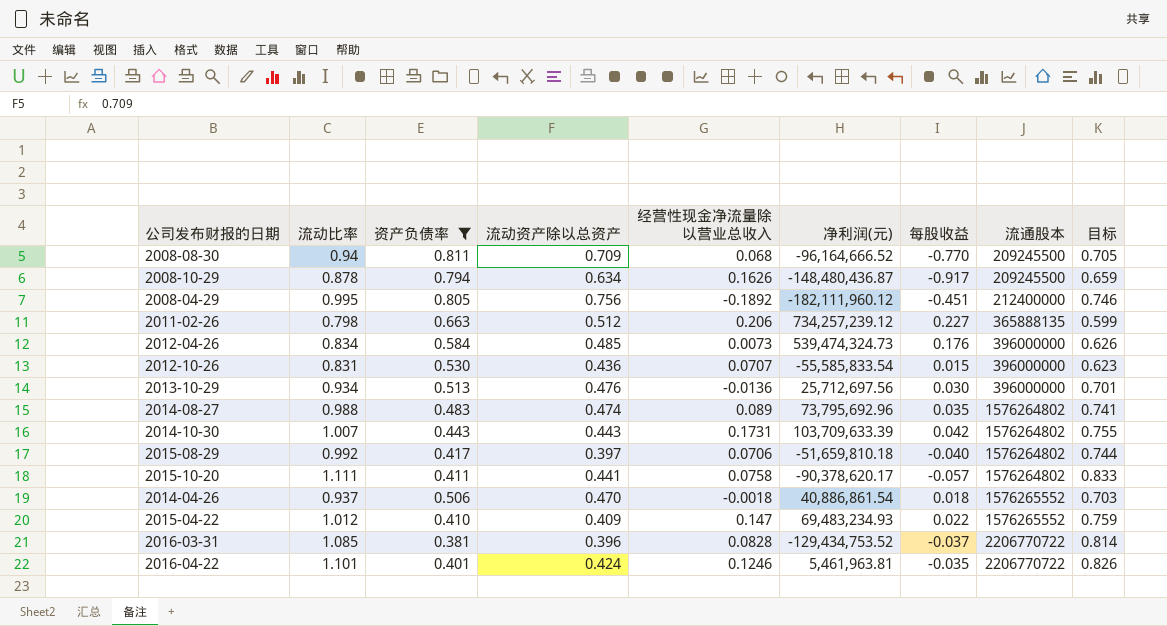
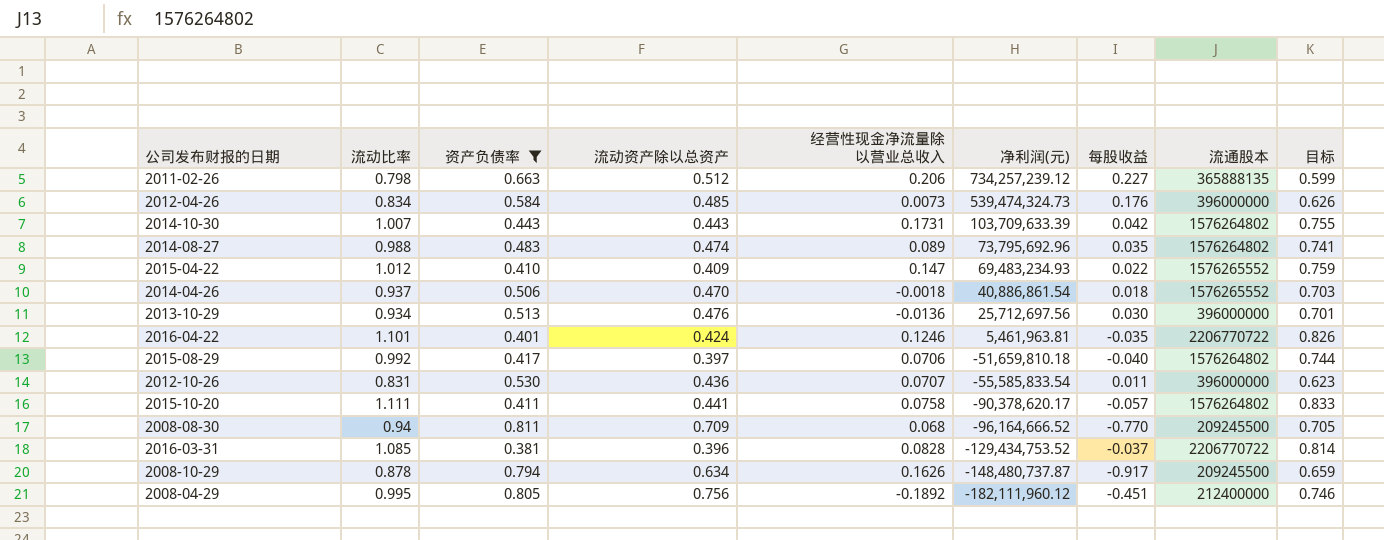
row order: 流通股本 ascending -> 净利润(元) descending
2012-10-26 | 每股收益: 0.015 -> 0.011
2008-10-29 | 净利润(元): -148,480,436.87 -> -148,480,737.87

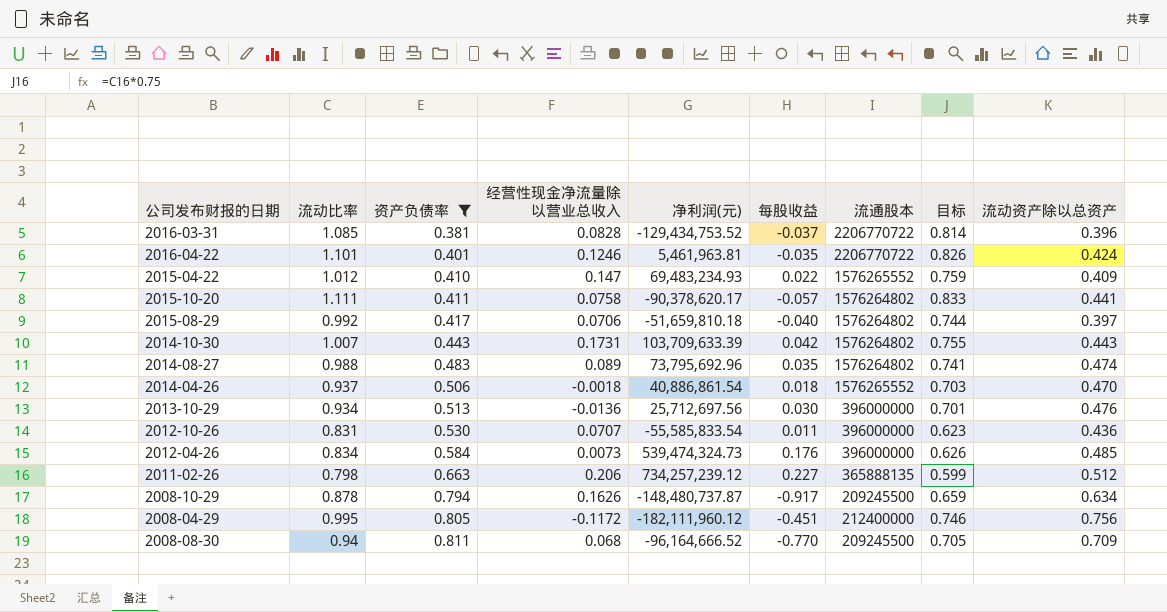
row order: 净利润(元) descending -> 资产负债率 ascending
column 流动资产除以总资产 | position: 4 -> 9
2008-04-29 | 经营性现金净流量除以营业总收入: -0.1892 -> -0.1172

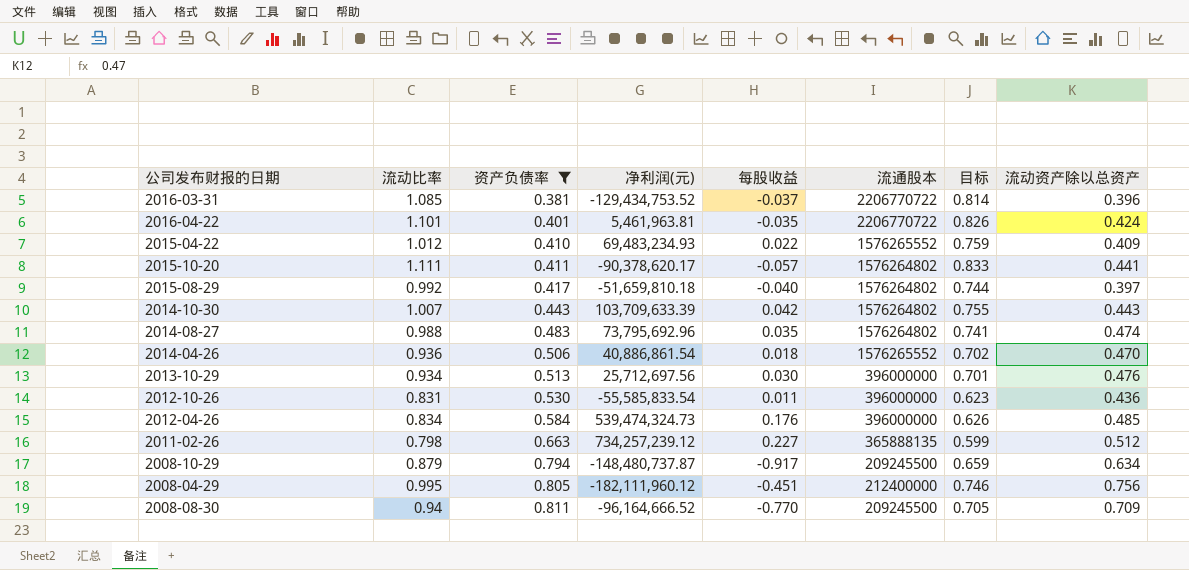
column 经营性现金净流量除以营业总收入 | position: 4 -> none
2014-04-26 | 流动比率: 0.937 -> 0.936
2014-04-26 | 目标: 0.703 -> 0.702
2008-10-29 | 流动比率: 0.878 -> 0.879

